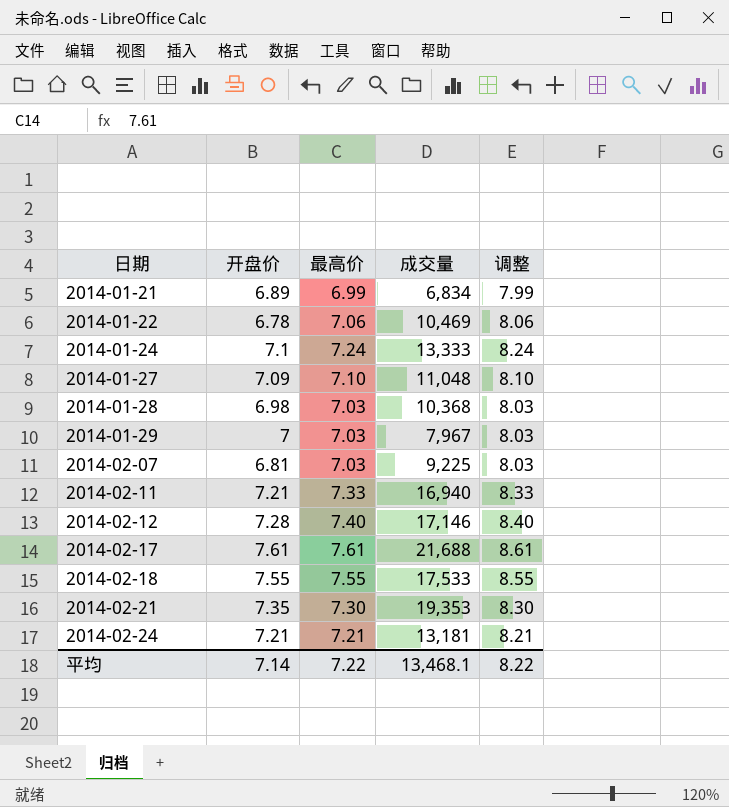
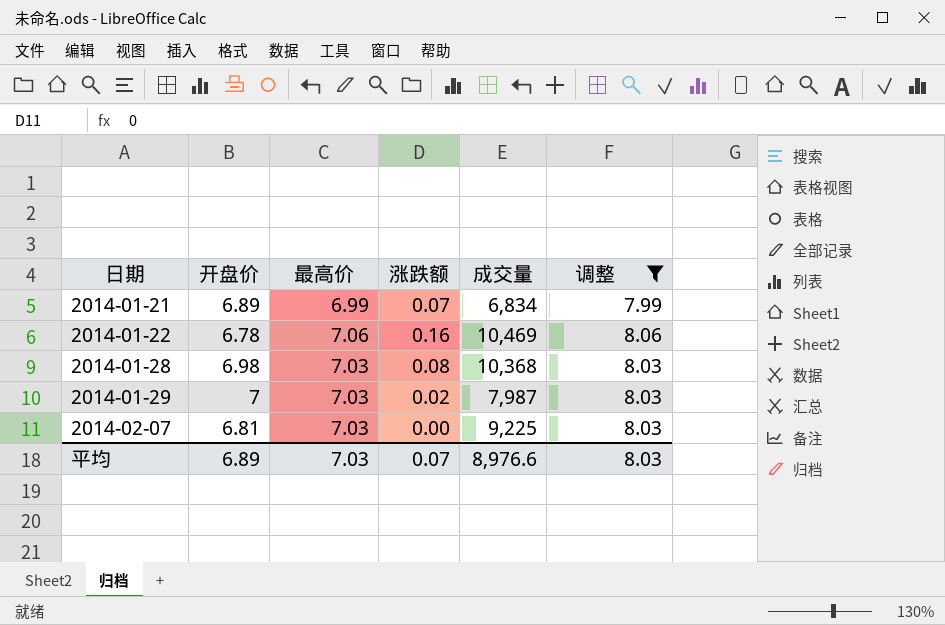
filter: none -> 调整 <= 8.06
column 涨跌额 | position: none -> 4
2014-01-29 | 成交量: 7,967 -> 7,987
平均 | 开盘价: 7.14 -> 6.89
平均 | 最高价: 7.22 -> 7.03
平均 | 成交量: 13,468.1 -> 8,976.6
平均 | 调整: 8.22 -> 8.03

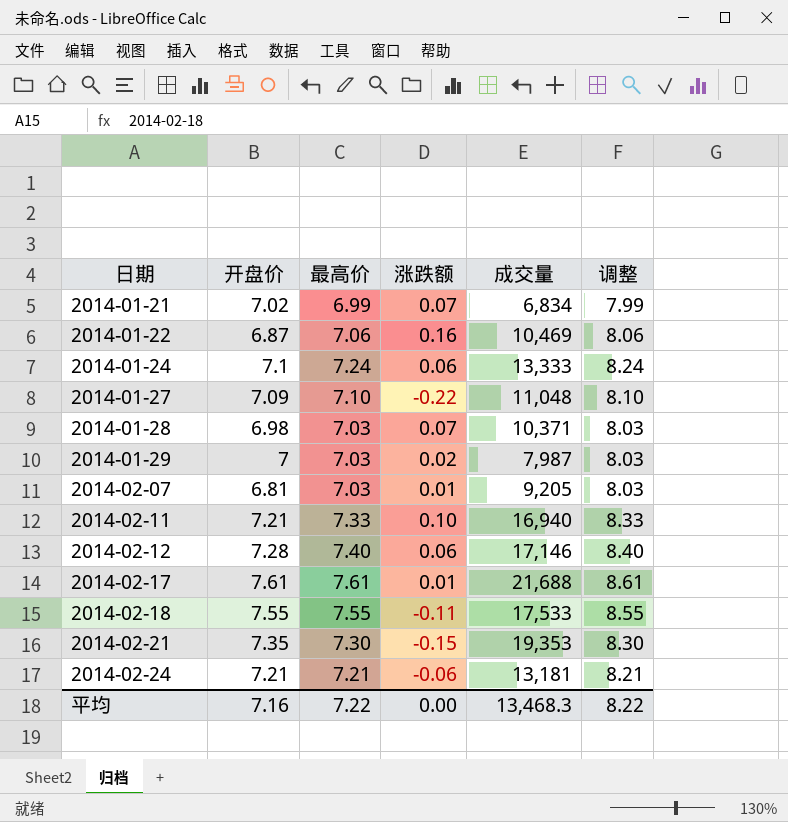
filter: 调整 <= 8.06 -> none
2014-01-21 | 开盘价: 6.89 -> 7.02
2014-01-22 | 开盘价: 6.78 -> 6.87
2014-01-28 | 涨跌额: 0.08 -> 0.07
2014-01-28 | 成交量: 10,368 -> 10,371
2014-02-07 | 涨跌额: 0.00 -> 0.01
2014-02-07 | 成交量: 9,225 -> 9,205
平均 | 开盘价: 6.89 -> 7.16
平均 | 最高价: 7.03 -> 7.22
平均 | 涨跌额: 0.07 -> 0.00
平均 | 成交量: 8,976.6 -> 13,468.3
平均 | 调整: 8.03 -> 8.22

